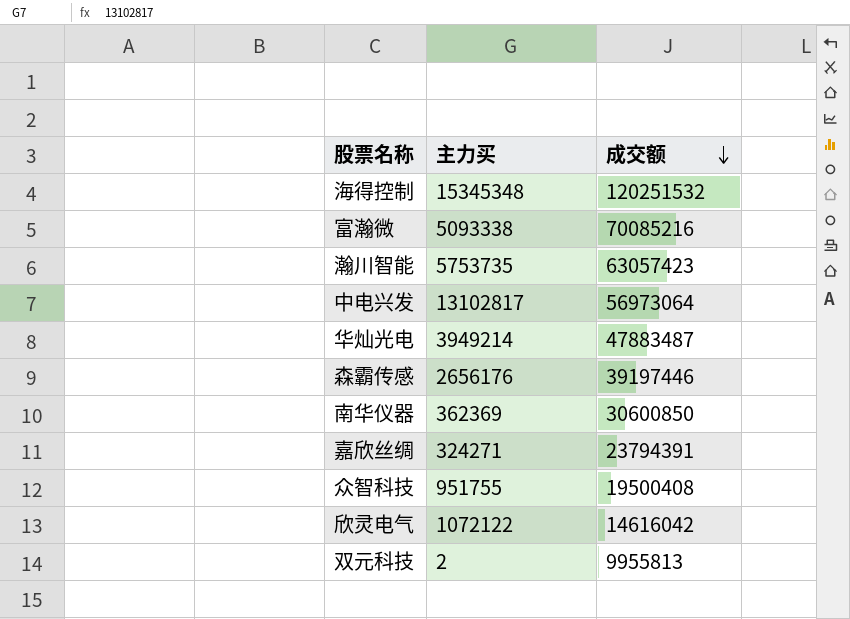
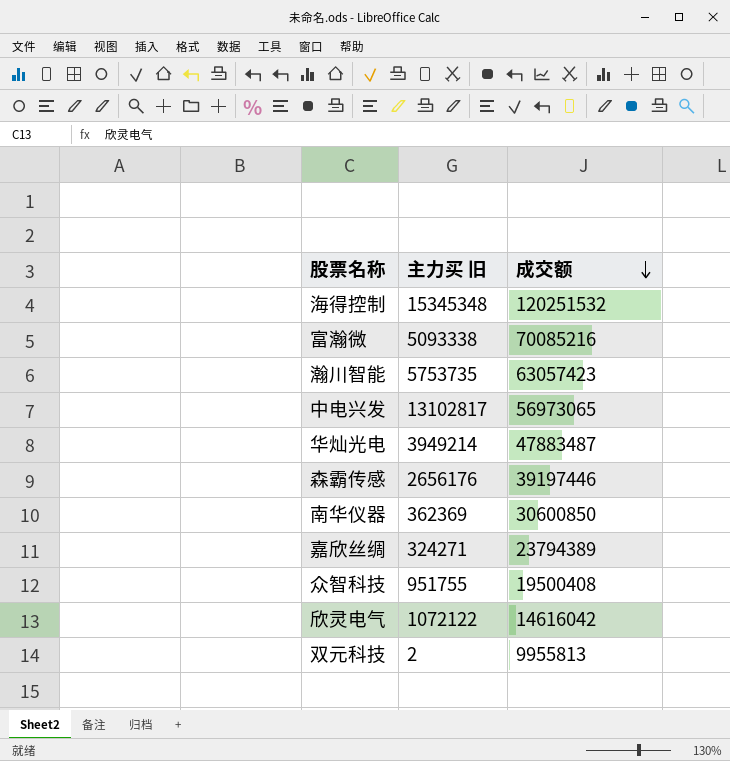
column name: 主力买 -> 主力买 旧
中电兴发 | 成交额: 56973064 -> 56973065
嘉欣丝绸 | 成交额: 23794391 -> 23794389

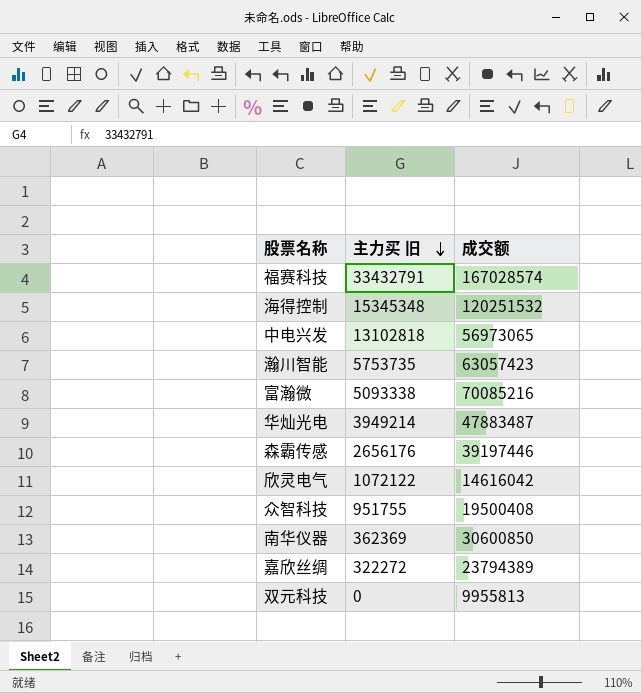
row order: 成交额 descending -> 主力买 旧 descending
row 福赛科技: none -> 33432791 | 167028574
中电兴发 | 主力买 旧: 13102817 -> 13102818
嘉欣丝绸 | 主力买 旧: 324271 -> 322272
双元科技 | 主力买 旧: 2 -> 0

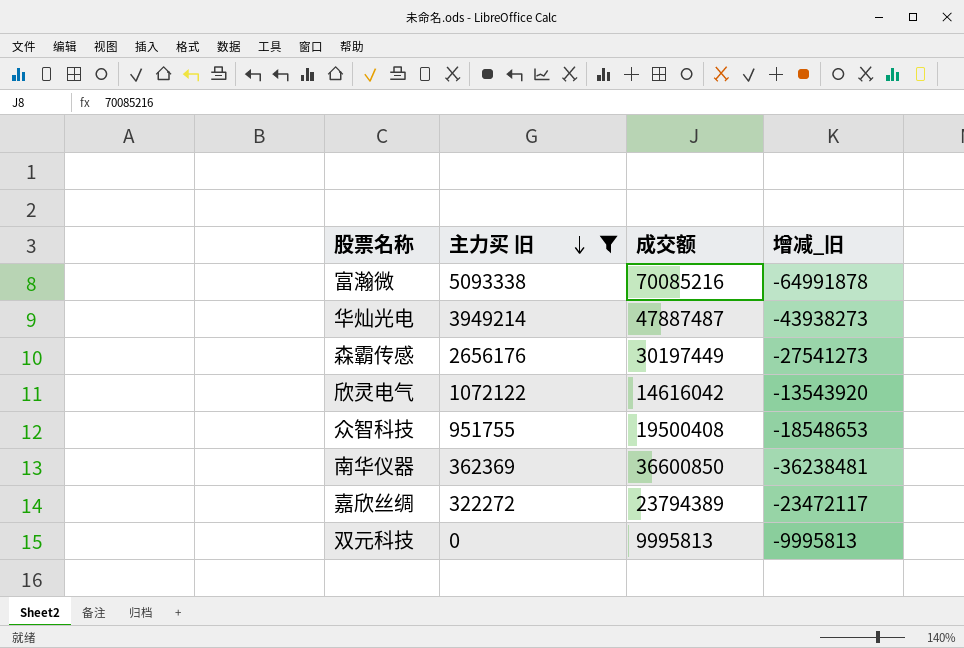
filter: none -> 主力买 旧 <= 5093338
column 增减_旧 | formula: none -> [主力买 旧] - [成交额]
华灿光电 | 成交额: 47883487 -> 47887487
森霸传感 | 成交额: 39197446 -> 30197449
南华仪器 | 成交额: 30600850 -> 36600850
双元科技 | 成交额: 9955813 -> 9995813

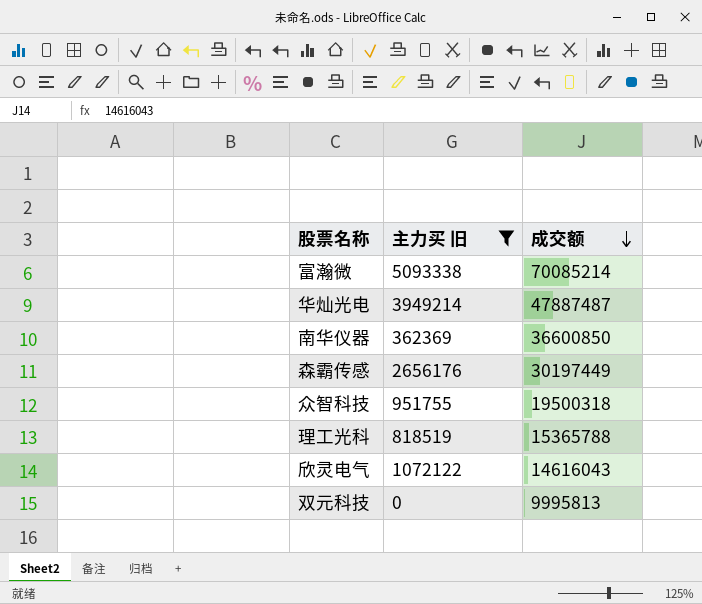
row order: 主力买 旧 descending -> 成交额 descending
column 增减_旧 | formula: [主力买 旧] - [成交额] -> none
row 嘉欣丝绸: 322272 | 23794389 | -23472117 -> none
富瀚微 | 成交额: 70085216 -> 70085214
众智科技 | 成交额: 19500408 -> 19500318
row 理工光科: none -> 818519 | 15365788
欣灵电气 | 成交额: 14616042 -> 14616043

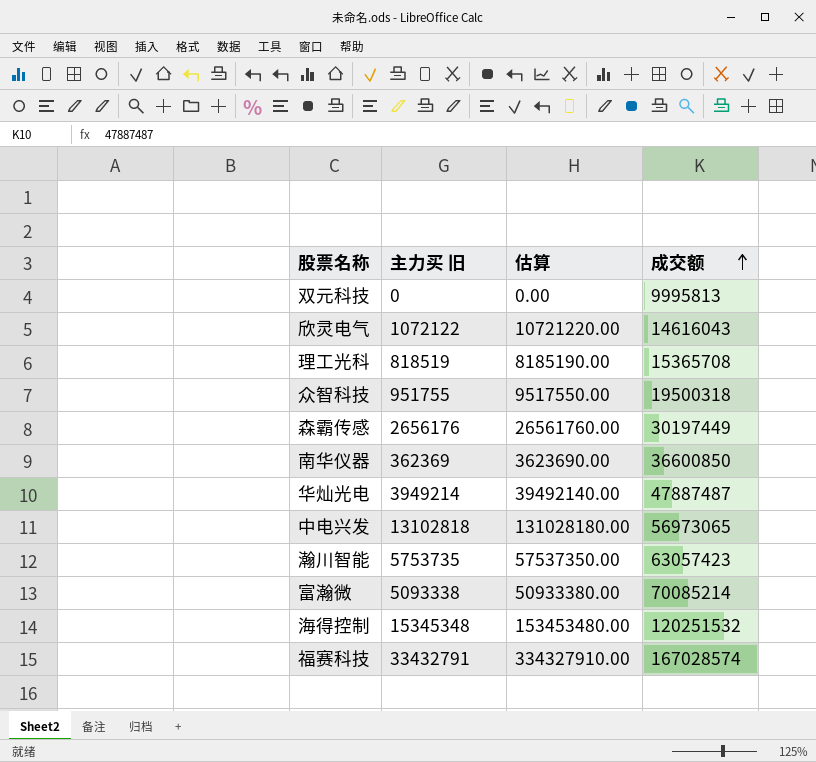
filter: 主力买 旧 <= 5093338 -> none
row order: 成交额 descending -> 成交额 ascending
column 估算 | formula: none -> [主力买 旧] * 10
理工光科 | 成交额: 15365788 -> 15365708

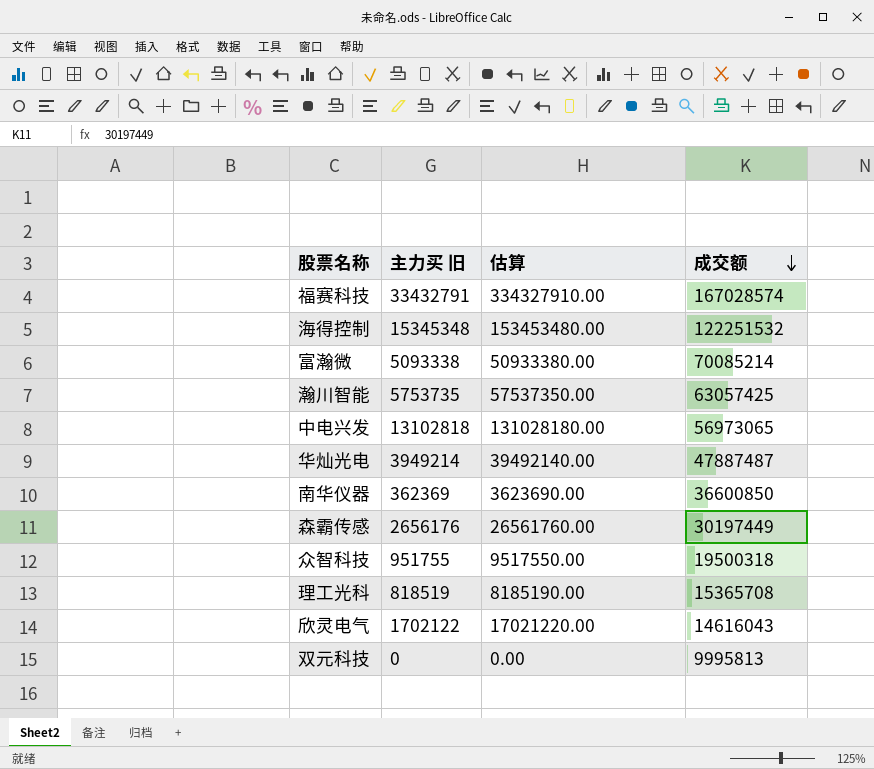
row order: 成交额 ascending -> 成交额 descending
海得控制 | 成交额: 120251532 -> 122251532
瀚川智能 | 成交额: 63057423 -> 63057425
欣灵电气 | 主力买 旧: 1072122 -> 1702122
欣灵电气 | 估算: 10721220.00 -> 17021220.00

